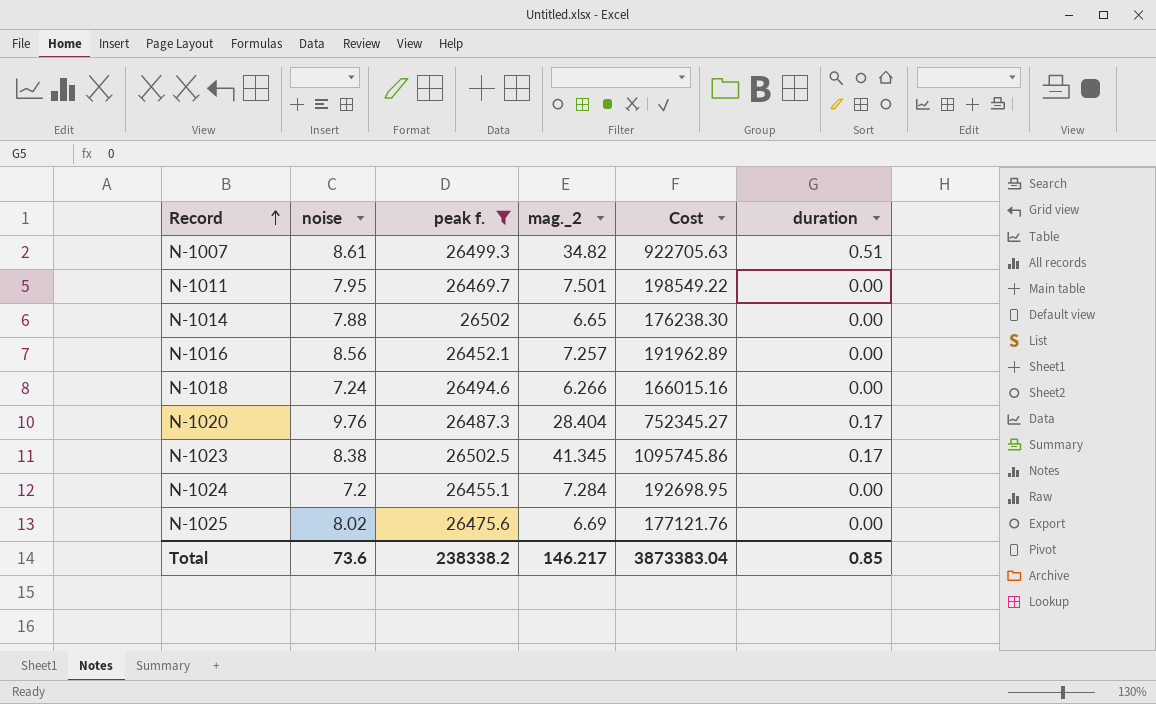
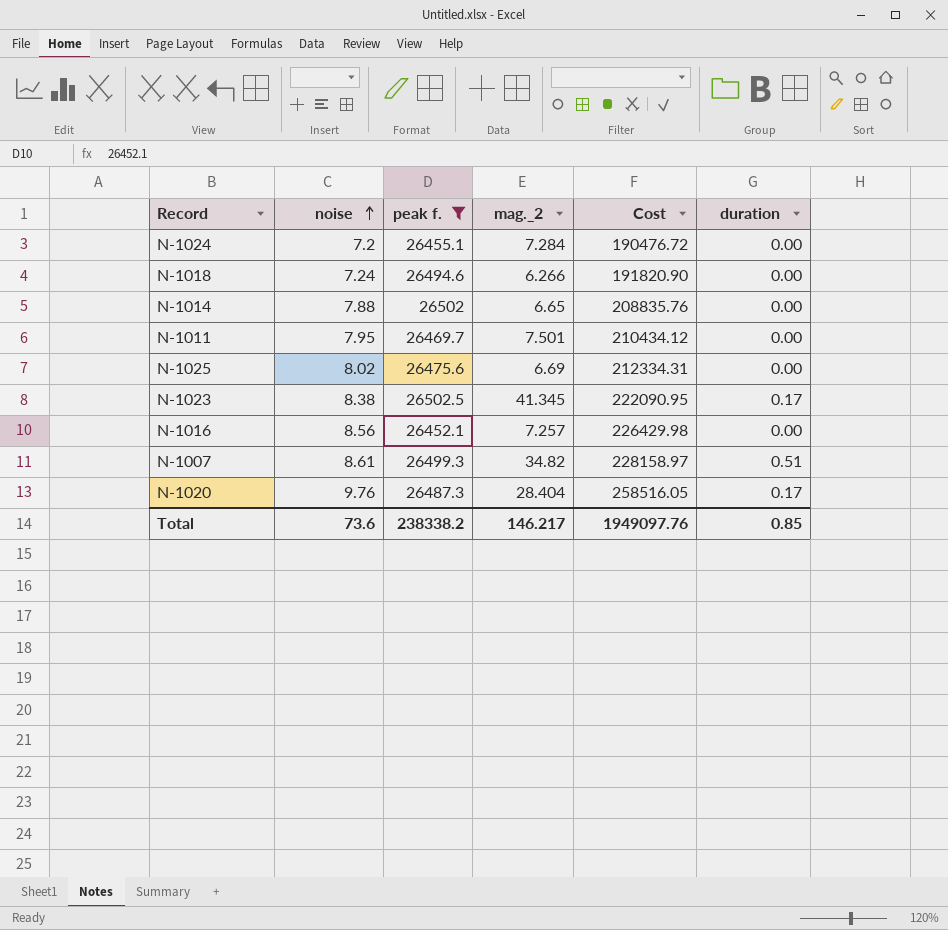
row order: Record ascending -> noise ascending
column Cost | formula: [peak f.] * [mag._2] -> [noise] * [peak f.]
Total | Cost: 3873383.04 -> 1949097.76

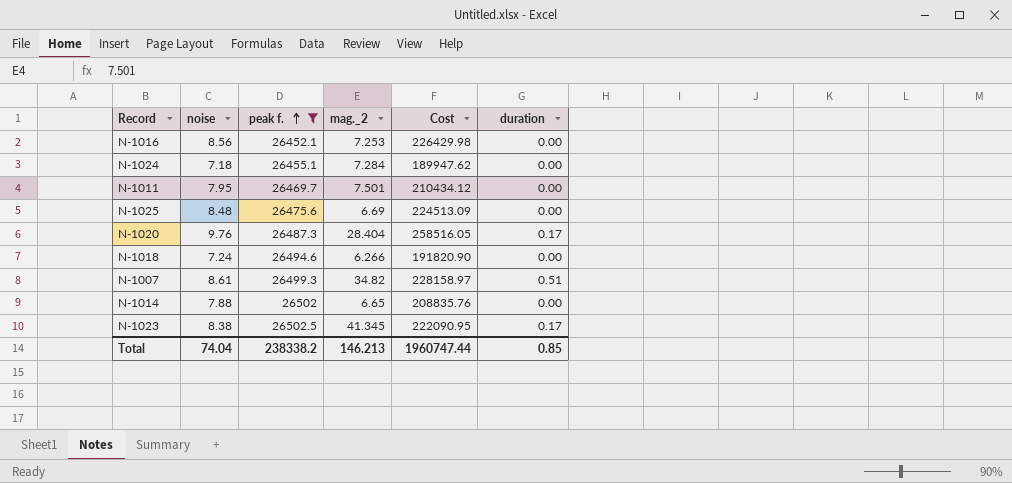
row order: noise ascending -> peak f. ascending
N-1016 | mag._2: 7.257 -> 7.253
N-1024 | noise: 7.2 -> 7.18
N-1024 | Cost: 190476.72 -> 189947.62
N-1025 | noise: 8.02 -> 8.48
N-1025 | Cost: 212334.31 -> 224513.09
Total | noise: 73.6 -> 74.04
Total | mag._2: 146.217 -> 146.213
Total | Cost: 1949097.76 -> 1960747.44

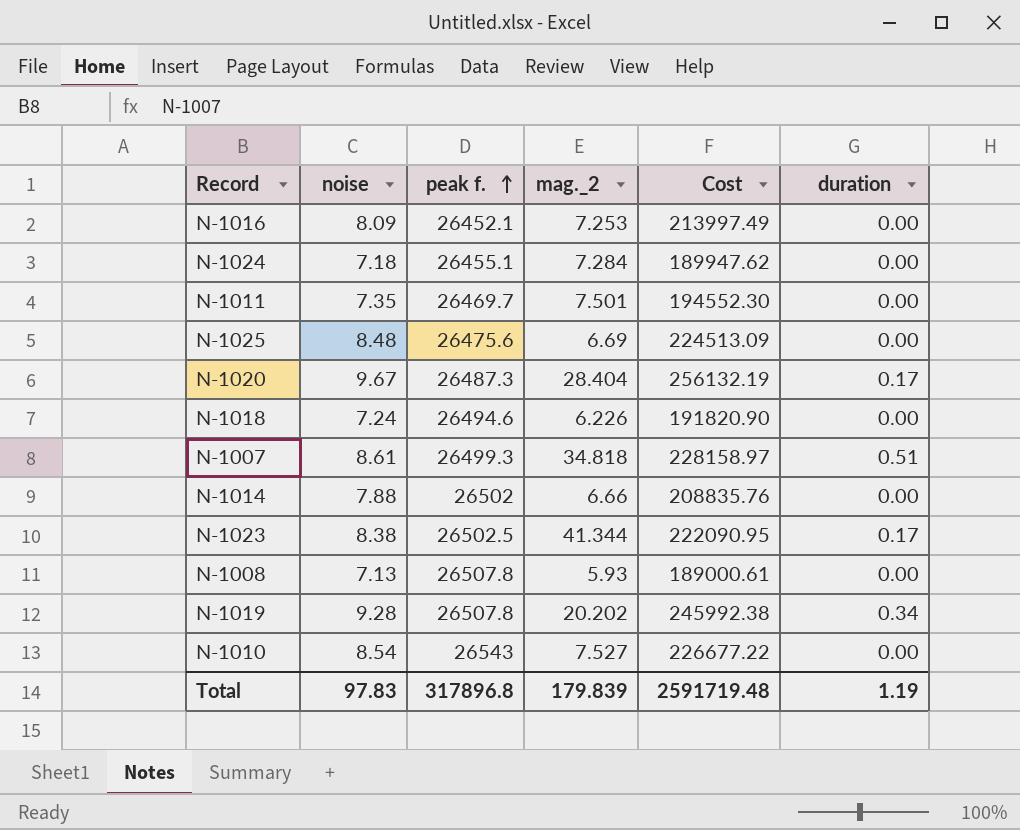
filter: peak f. <= 26502.5 -> none
N-1016 | noise: 8.56 -> 8.09
N-1016 | Cost: 226429.98 -> 213997.49
N-1011 | noise: 7.95 -> 7.35
N-1011 | Cost: 210434.12 -> 194552.30
N-1020 | noise: 9.76 -> 9.67
N-1020 | Cost: 258516.05 -> 256132.19
N-1018 | mag._2: 6.266 -> 6.226
N-1007 | mag._2: 34.82 -> 34.818
N-1014 | mag._2: 6.65 -> 6.66
N-1023 | mag._2: 41.345 -> 41.344
Total | noise: 74.04 -> 97.83
Total | peak f.: 238338.2 -> 317896.8
Total | mag._2: 146.213 -> 179.839
Total | Cost: 1960747.44 -> 2591719.48
Total | duration: 0.85 -> 1.19

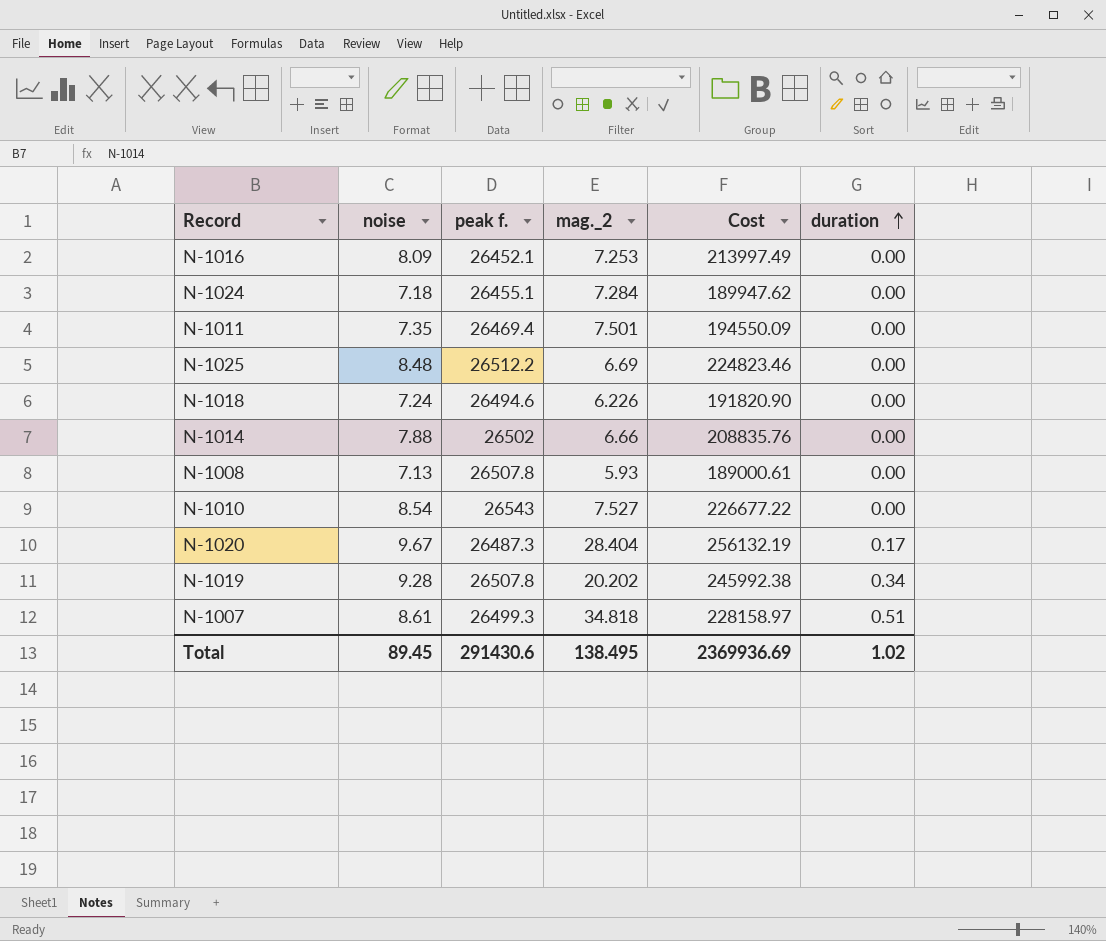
row order: peak f. ascending -> duration ascending
row N-1023: 8.38 | 26502.5 | 41.344 | 222090.95 | 0.17 -> none
N-1011 | peak f.: 26469.7 -> 26469.4
N-1011 | Cost: 194552.30 -> 194550.09
N-1025 | peak f.: 26475.6 -> 26512.2
N-1025 | Cost: 224513.09 -> 224823.46
Total | noise: 97.83 -> 89.45
Total | peak f.: 317896.8 -> 291430.6
Total | mag._2: 179.839 -> 138.495
Total | Cost: 2591719.48 -> 2369936.69
Total | duration: 1.19 -> 1.02

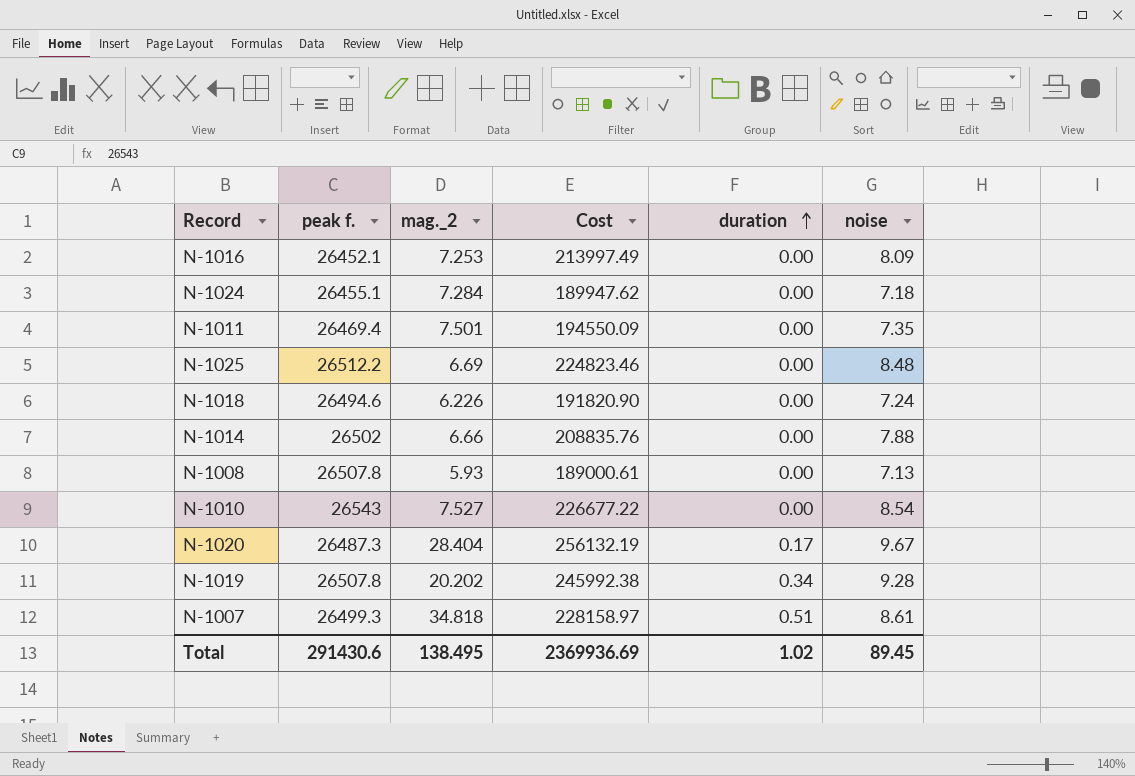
column noise | position: 2 -> 6

